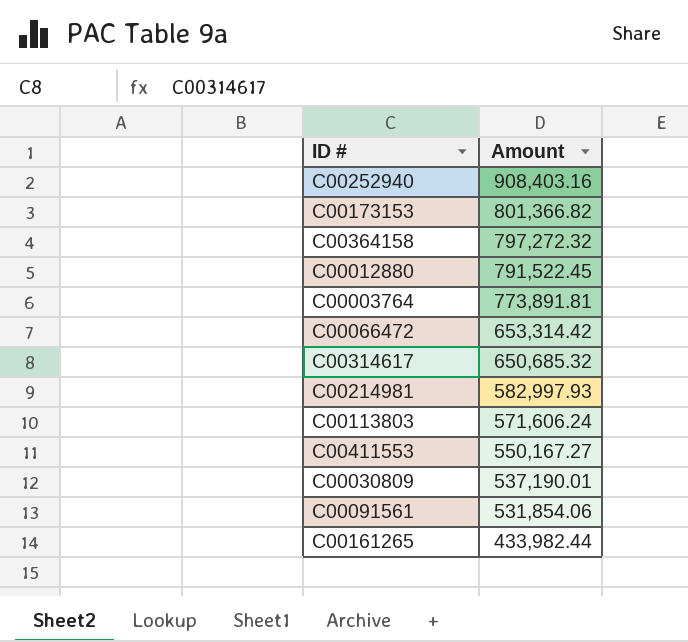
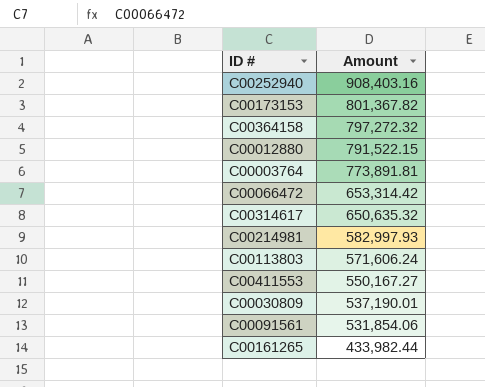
C00173153 | Amount: 801,366.82 -> 801,367.82
C00012880 | Amount: 791,522.45 -> 791,522.15
C00314617 | Amount: 650,685.32 -> 650,635.32

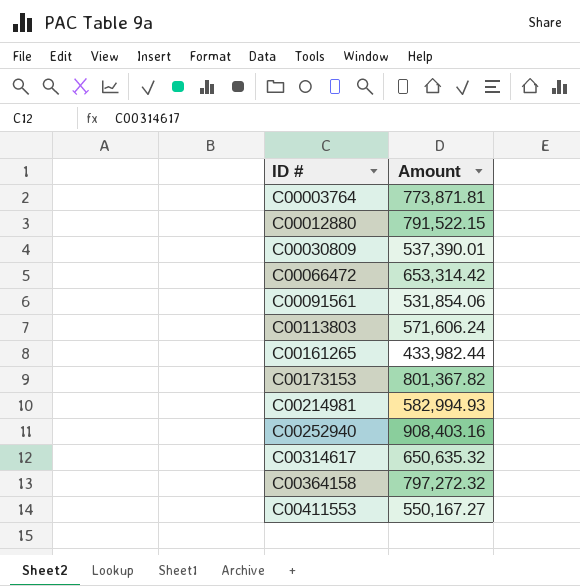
row order: Amount descending -> ID # ascending
C00003764 | Amount: 773,891.81 -> 773,871.81
C00030809 | Amount: 537,190.01 -> 537,390.01
C00214981 | Amount: 582,997.93 -> 582,994.93

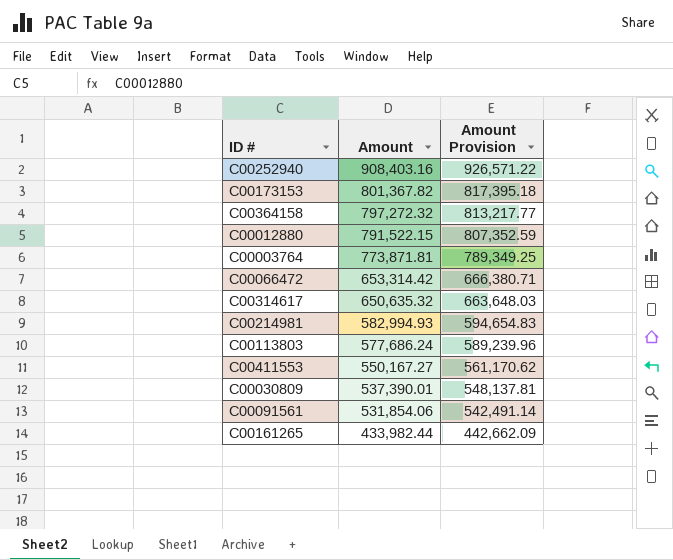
row order: ID # ascending -> Amount descending
column Amount Provision | formula: none -> [Amount] * 1.02
C00113803 | Amount: 571,606.24 -> 577,686.24

